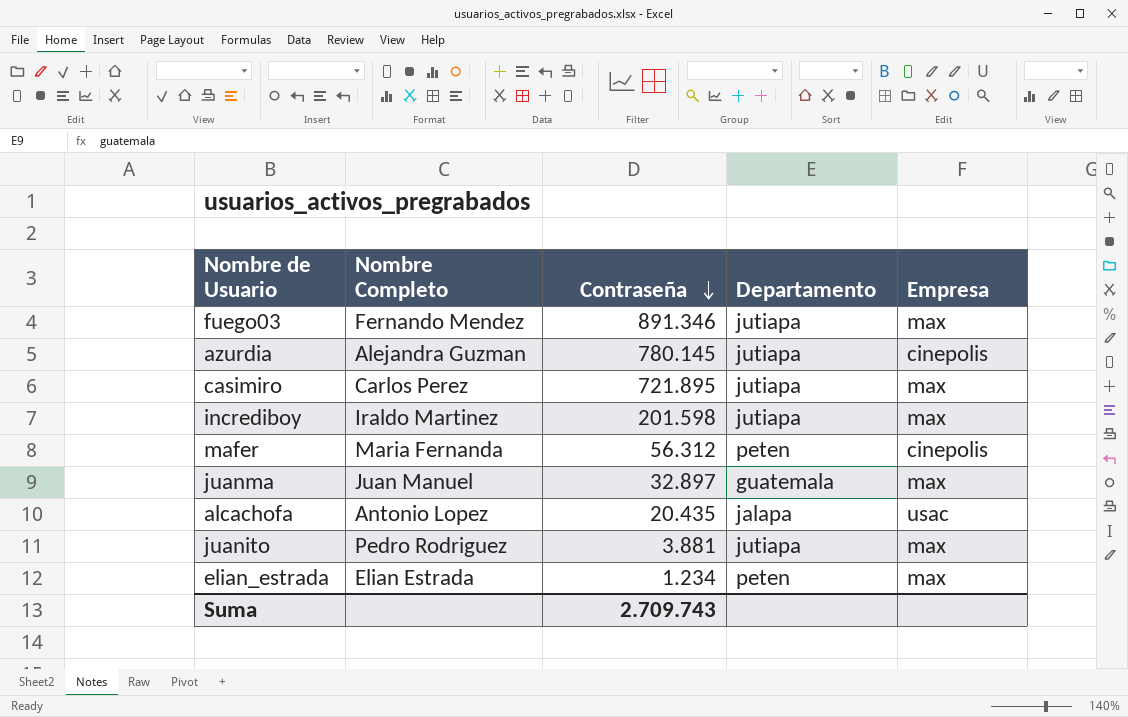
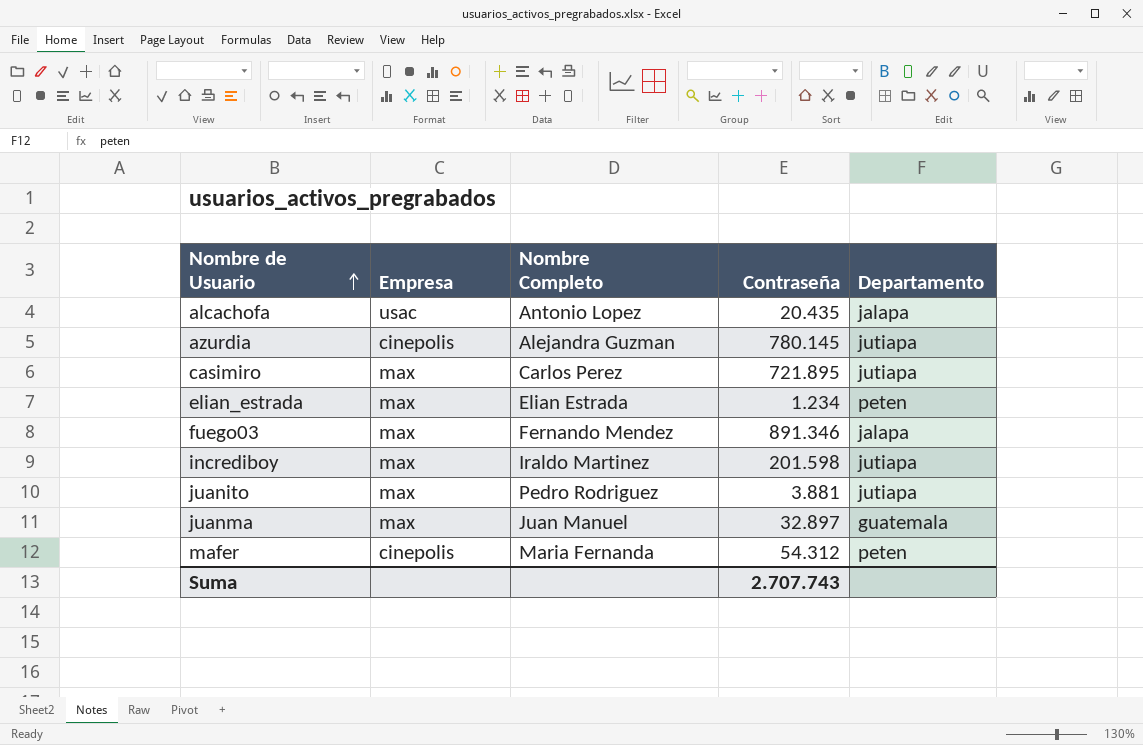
row order: Contraseña descending -> Nombre de Usuario ascending
column Empresa | position: 5 -> 2
fuego03 | Departamento: jutiapa -> jalapa
mafer | Contraseña: 56.312 -> 54.312
Suma | Contraseña: 2.709.743 -> 2.707.743

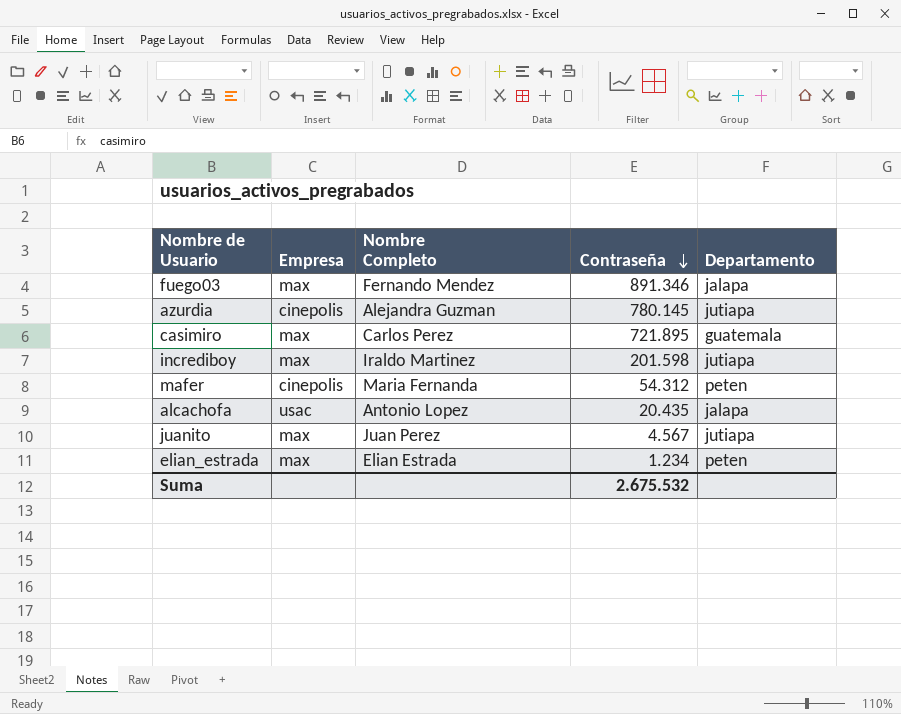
row order: Nombre de Usuario ascending -> Contraseña descending
row juanma: max | Juan Manuel | 32.897 | guatemala -> none
casimiro | Departamento: jutiapa -> guatemala
juanito | Nombre Completo: Pedro Rodriguez -> Juan Perez
juanito | Contraseña: 3.881 -> 4.567
Suma | Contraseña: 2.707.743 -> 2.675.532

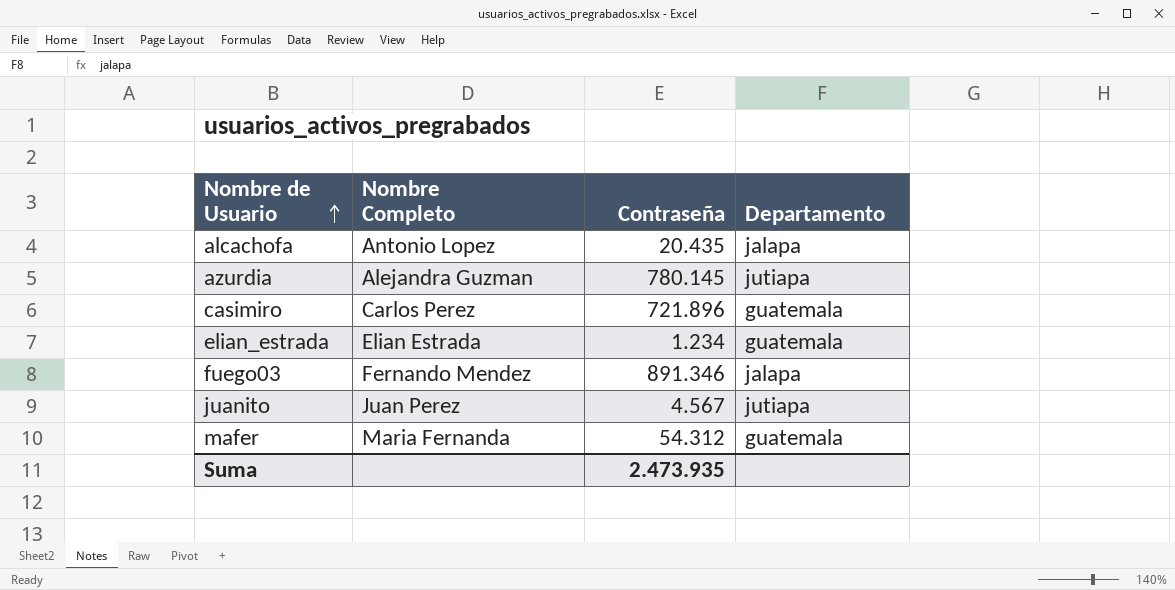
row order: Contraseña descending -> Nombre de Usuario ascending
column Empresa | position: 2 -> none
row incrediboy: max | Iraldo Martinez | 201.598 | jutiapa -> none
casimiro | Contraseña: 721.895 -> 721.896
elian_estrada | Departamento: peten -> guatemala
mafer | Departamento: peten -> guatemala
Suma | Contraseña: 2.675.532 -> 2.473.935

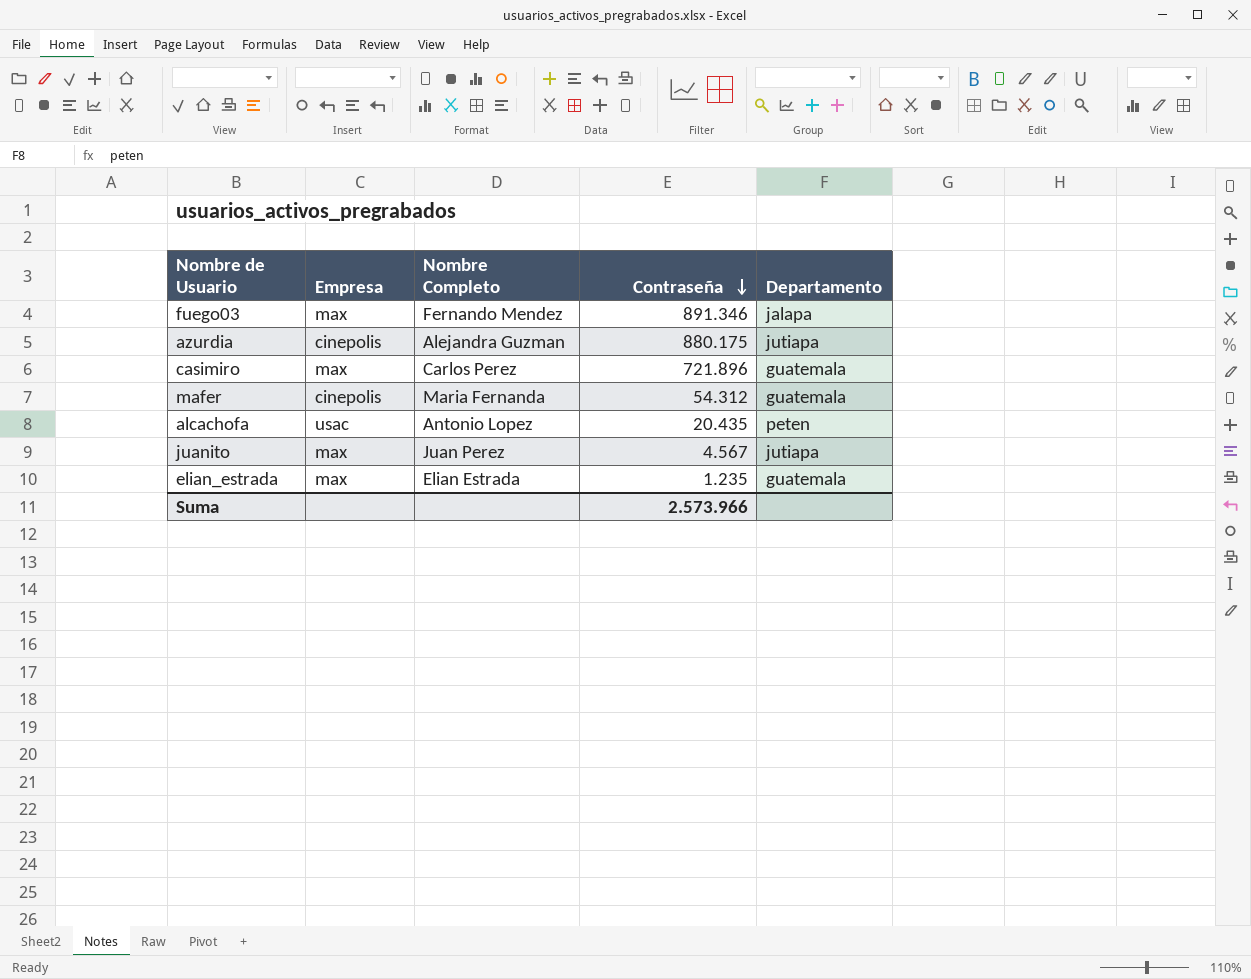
row order: Nombre de Usuario ascending -> Contraseña descending
column Empresa | position: none -> 2
azurdia | Contraseña: 780.145 -> 880.175
alcachofa | Departamento: jalapa -> peten
elian_estrada | Contraseña: 1.234 -> 1.235
Suma | Contraseña: 2.473.935 -> 2.573.966

